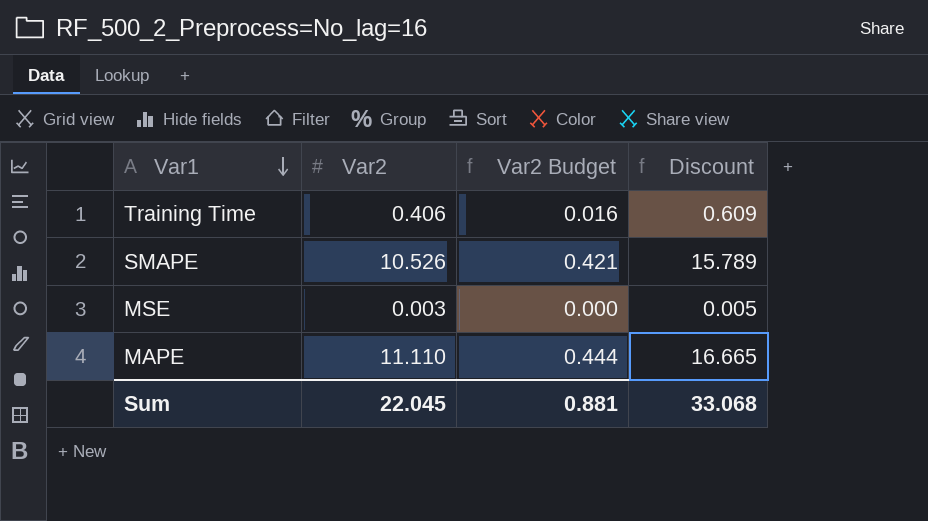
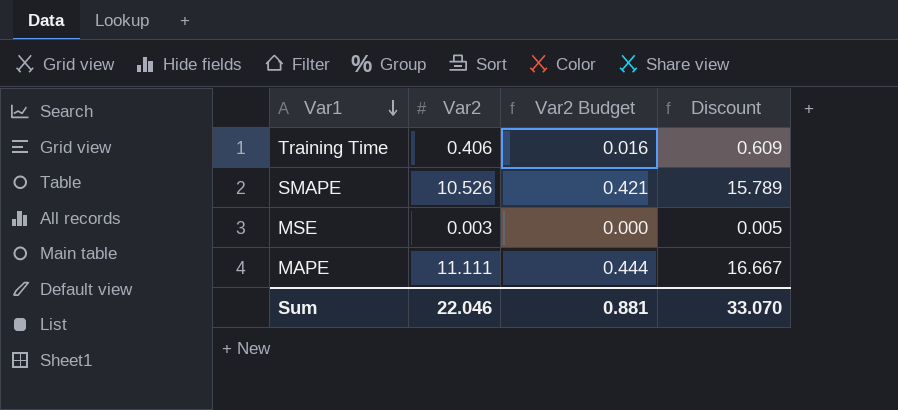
MAPE | Var2: 11.110 -> 11.111
MAPE | Discount: 16.665 -> 16.667
Sum | Var2: 22.045 -> 22.046
Sum | Discount: 33.068 -> 33.070

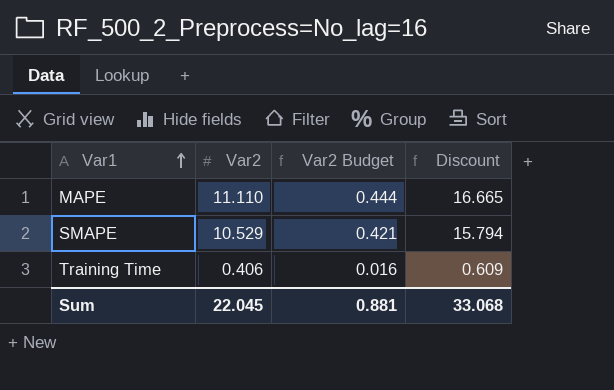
row order: Var1 descending -> Var1 ascending
row MSE: 0.003 | 0.000 | 0.005 -> none
MAPE | Var2: 11.111 -> 11.110
MAPE | Discount: 16.667 -> 16.665
SMAPE | Var2: 10.526 -> 10.529
SMAPE | Discount: 15.789 -> 15.794
Sum | Var2: 22.046 -> 22.045
Sum | Discount: 33.070 -> 33.068

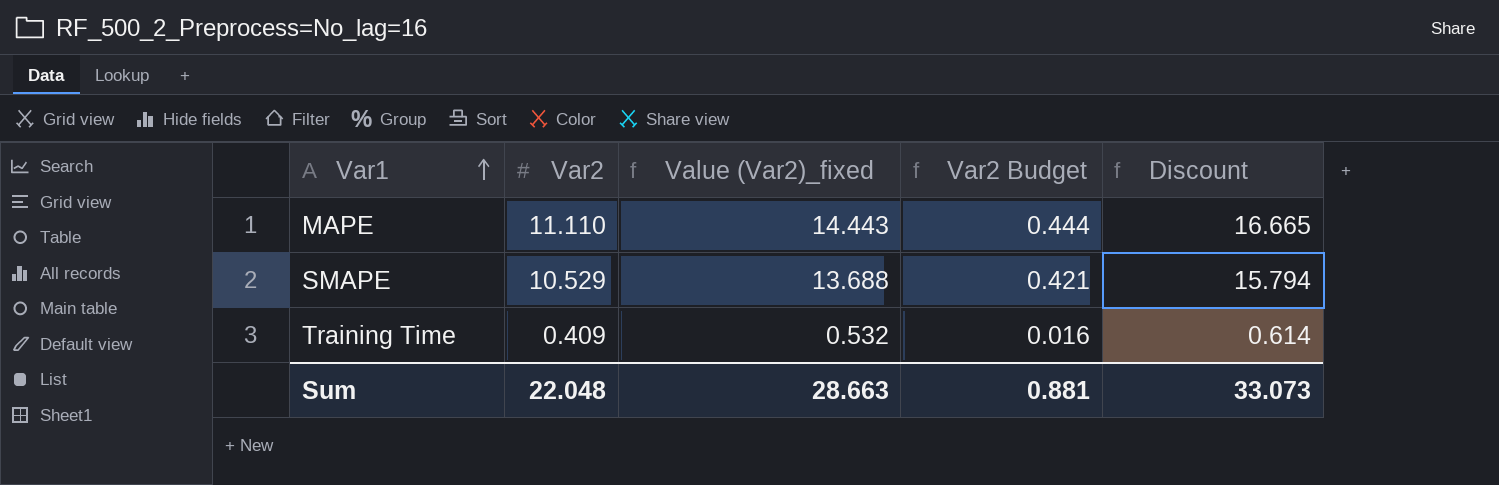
column Value (Var2)_fixed | formula: none -> [Var2] * 1.3
Training Time | Var2: 0.406 -> 0.409
Training Time | Discount: 0.609 -> 0.614
Sum | Var2: 22.045 -> 22.048
Sum | Discount: 33.068 -> 33.073

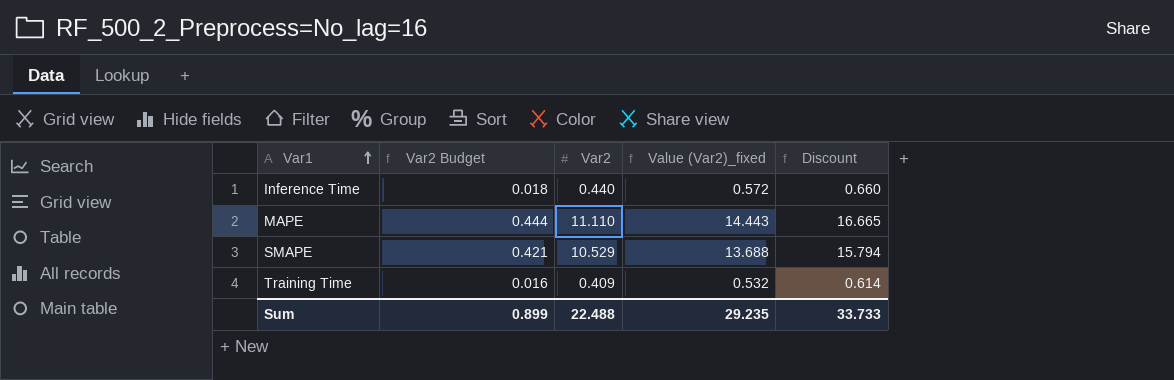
column Var2 Budget | position: 4 -> 2
row Inference Time: none -> 0.018 | 0.440 | 0.572 | 0.660
Sum | Var2 Budget: 0.881 -> 0.899
Sum | Var2: 22.048 -> 22.488
Sum | Value (Var2)_fixed: 28.663 -> 29.235
Sum | Discount: 33.073 -> 33.733

